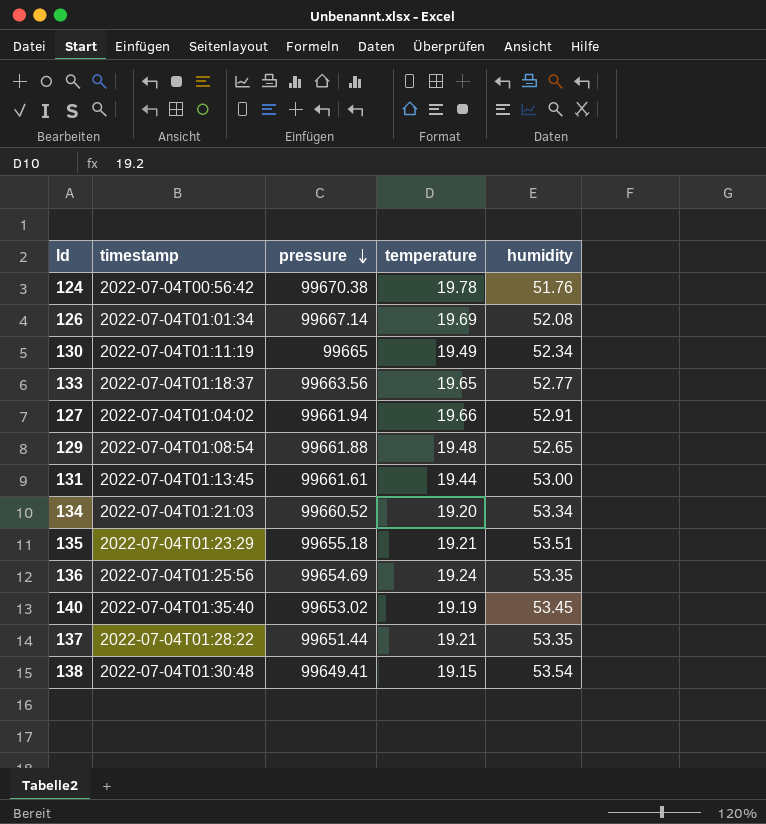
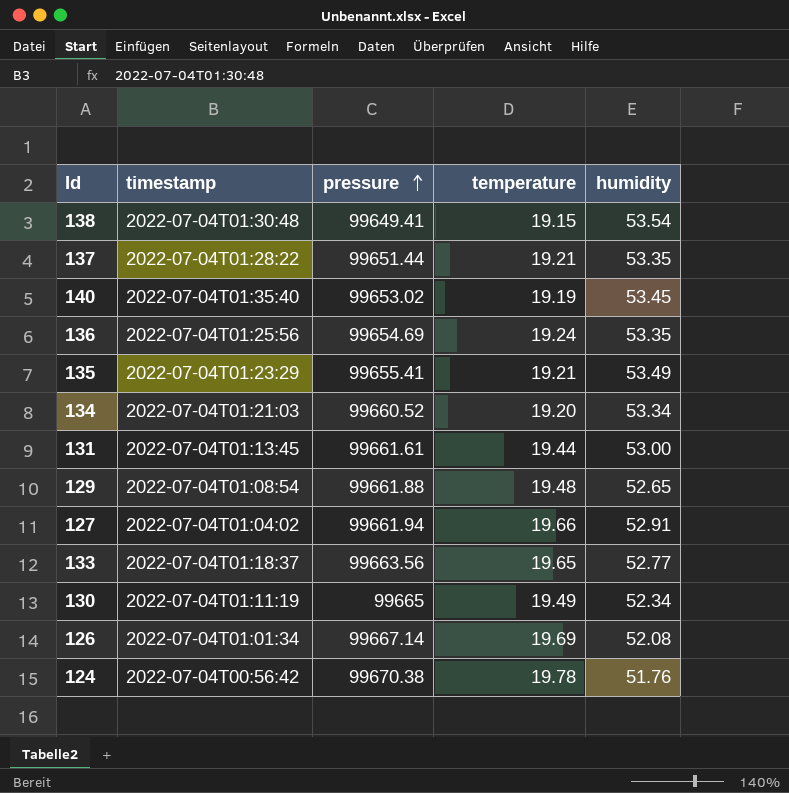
row order: pressure descending -> pressure ascending
135 | pressure: 99655.18 -> 99655.41
135 | humidity: 53.51 -> 53.49

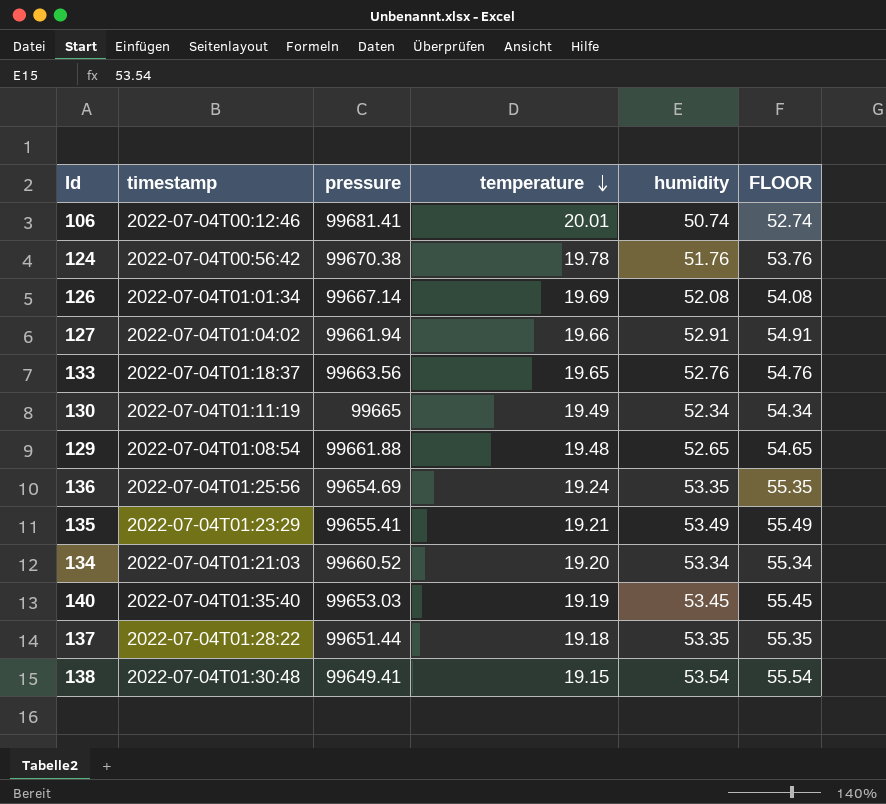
row order: pressure ascending -> temperature descending
column FLOOR | formula: none -> [humidity] + 2
row 131: 2022-07-04T01:13:45 | 99661.61 | 19.44 | 53.00 -> none
row 106: none -> 2022-07-04T00:12:46 | 99681.41 | 20.01 | 50.74 | 52.74
133 | humidity: 52.77 -> 52.76
140 | pressure: 99653.02 -> 99653.03
137 | temperature: 19.21 -> 19.18

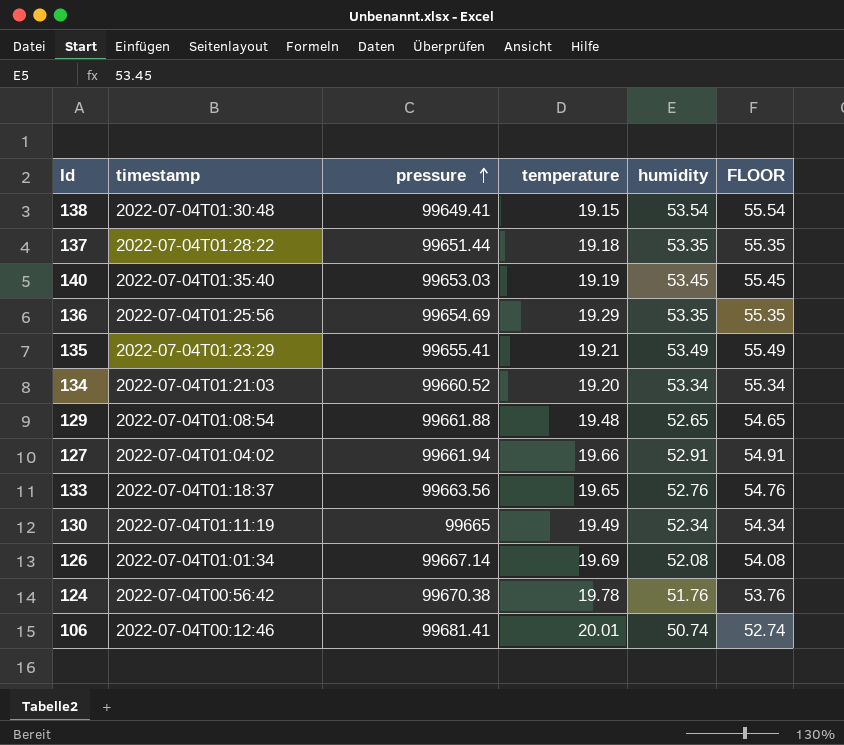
row order: temperature descending -> pressure ascending
136 | temperature: 19.24 -> 19.29

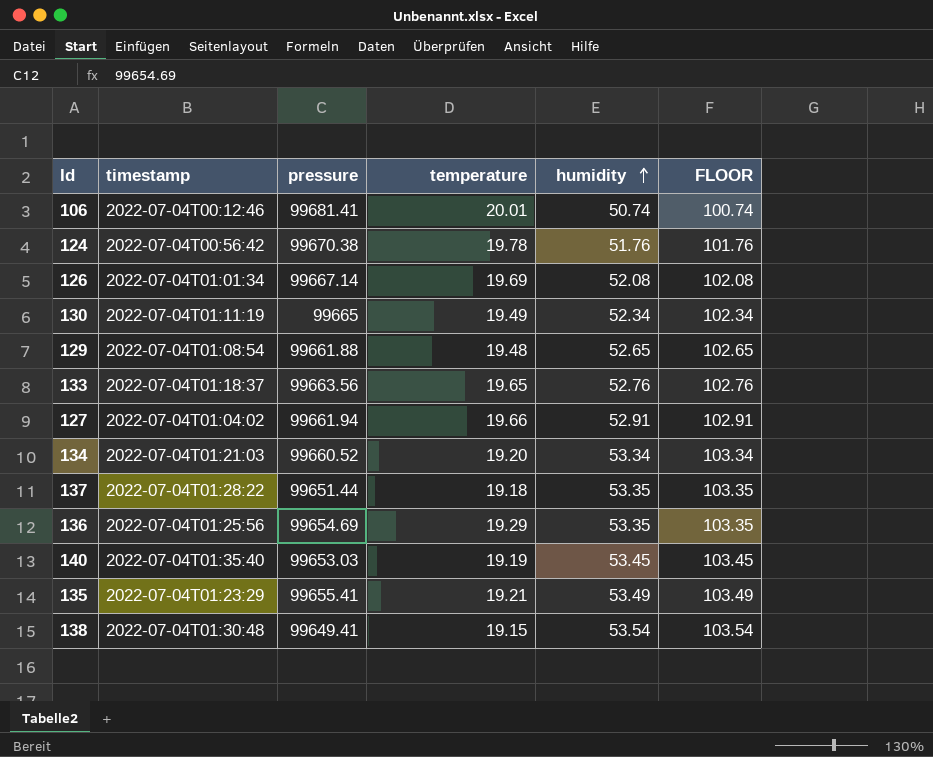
row order: pressure ascending -> humidity ascending
column FLOOR | formula: [humidity] + 2 -> [humidity] + 50

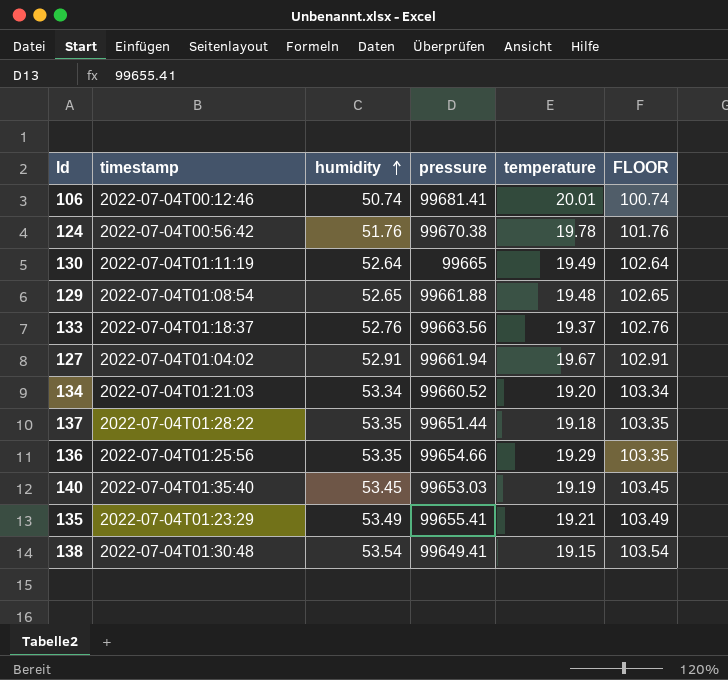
column humidity | position: 5 -> 3
row 126: 2022-07-04T01:01:34 | 99667.14 | 19.69 | 52.08 | 102.08 -> none
130 | humidity: 52.34 -> 52.64
130 | FLOOR: 102.34 -> 102.64
133 | temperature: 19.65 -> 19.37
127 | temperature: 19.66 -> 19.67
136 | pressure: 99654.69 -> 99654.66

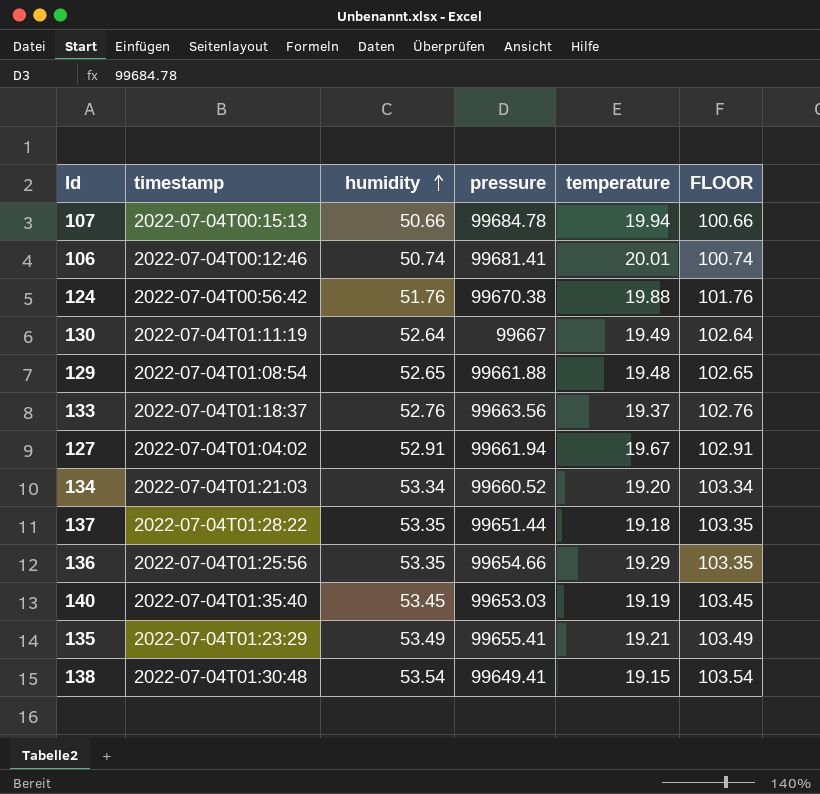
row 107: none -> 2022-07-04T00:15:13 | 50.66 | 99684.78 | 19.94 | 100.66
124 | temperature: 19.78 -> 19.88
130 | pressure: 99665 -> 99667

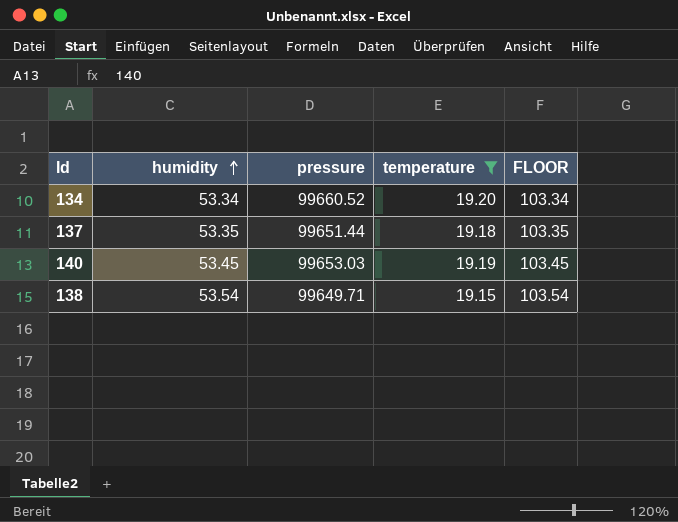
filter: none -> temperature <= 19.20
column timestamp | position: 2 -> none
138 | pressure: 99649.41 -> 99649.71

